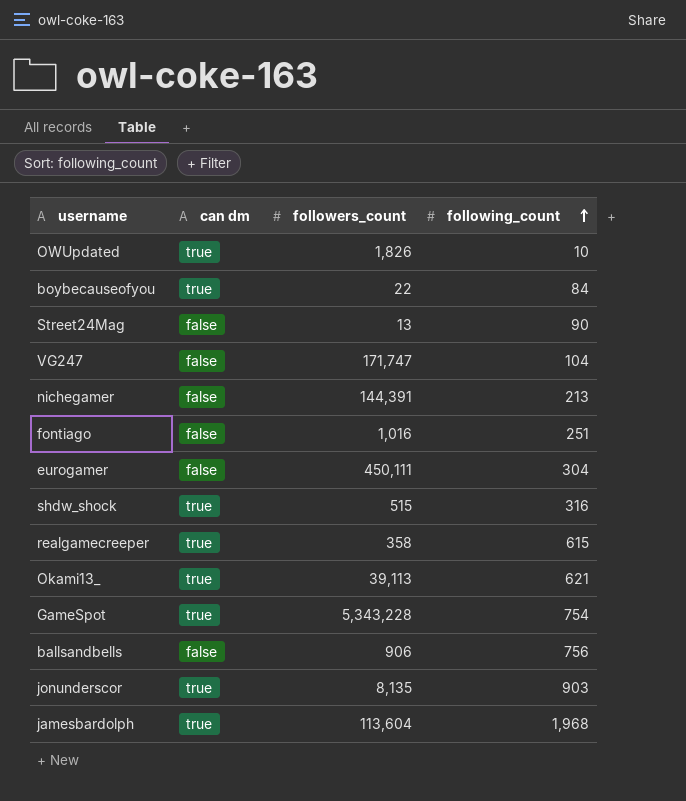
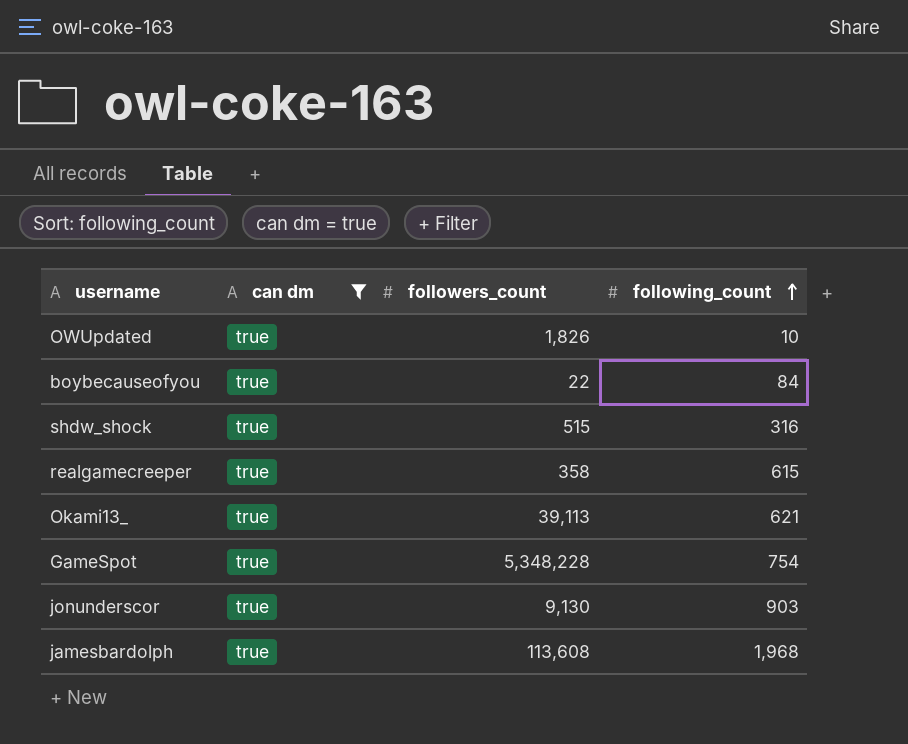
filter: none -> can dm = true
GameSpot | followers_count: 5,343,228 -> 5,348,228
jonunderscor | followers_count: 8,135 -> 9,130
jamesbardolph | followers_count: 113,604 -> 113,608

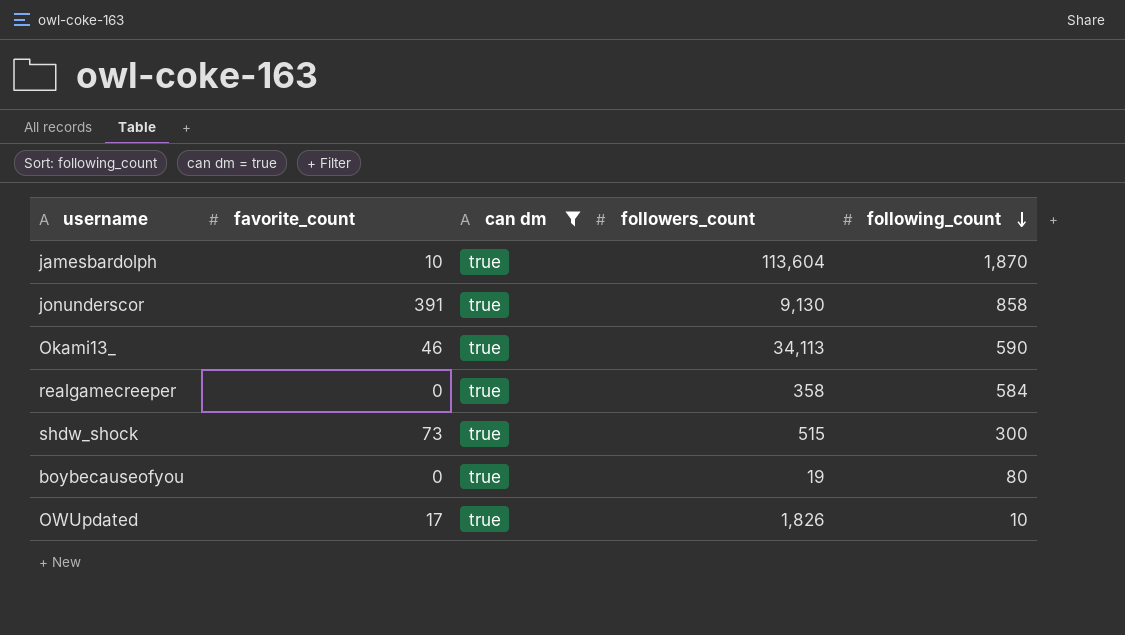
row order: following_count ascending -> following_count descending
column favorite_count | position: none -> 2
row GameSpot: true | 5,348,228 | 754 -> none
jamesbardolph | followers_count: 113,608 -> 113,604
jamesbardolph | following_count: 1,968 -> 1,870
jonunderscor | following_count: 903 -> 858
Okami13_ | followers_count: 39,113 -> 34,113
Okami13_ | following_count: 621 -> 590
realgamecreeper | following_count: 615 -> 584
shdw_shock | following_count: 316 -> 300
boybecauseofyou | followers_count: 22 -> 19
boybecauseofyou | following_count: 84 -> 80

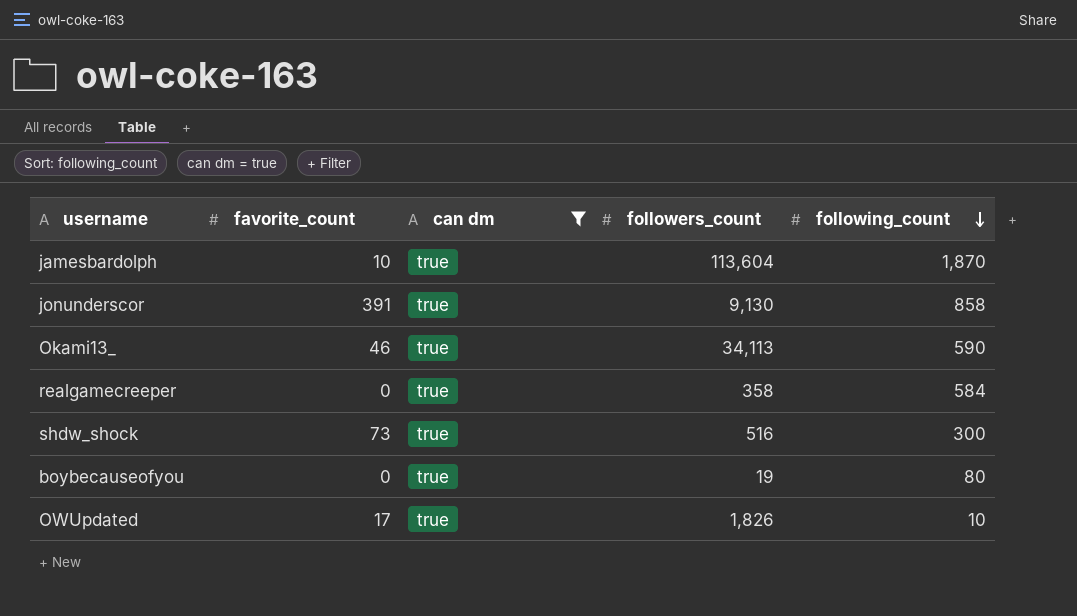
shdw_shock | followers_count: 515 -> 516

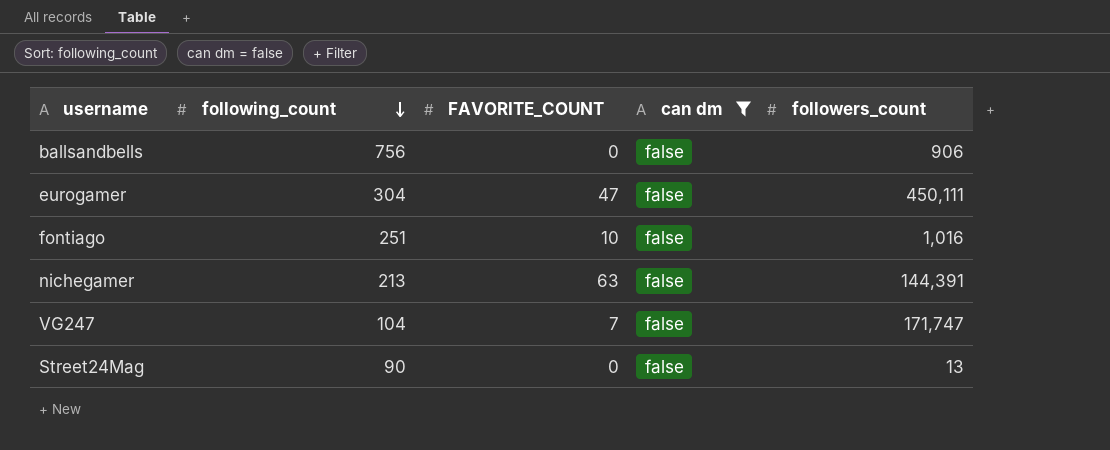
filter: can dm = true -> can dm = false
column following_count | position: 5 -> 2
column name: favorite_count -> FAVORITE_COUNT

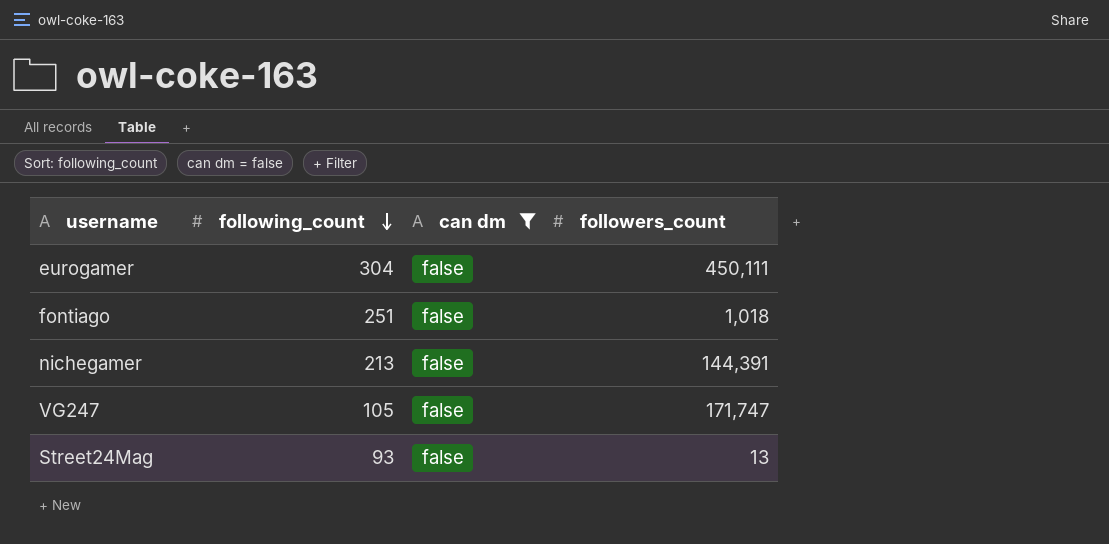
column FAVORITE_COUNT | position: 3 -> none
row ballsandbells: 756 | 0 | false | 906 -> none
fontiago | followers_count: 1,016 -> 1,018
VG247 | following_count: 104 -> 105
Street24Mag | following_count: 90 -> 93

